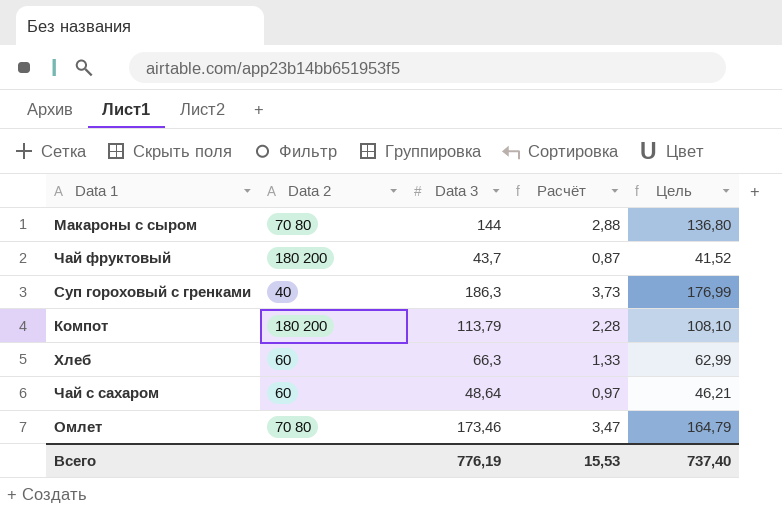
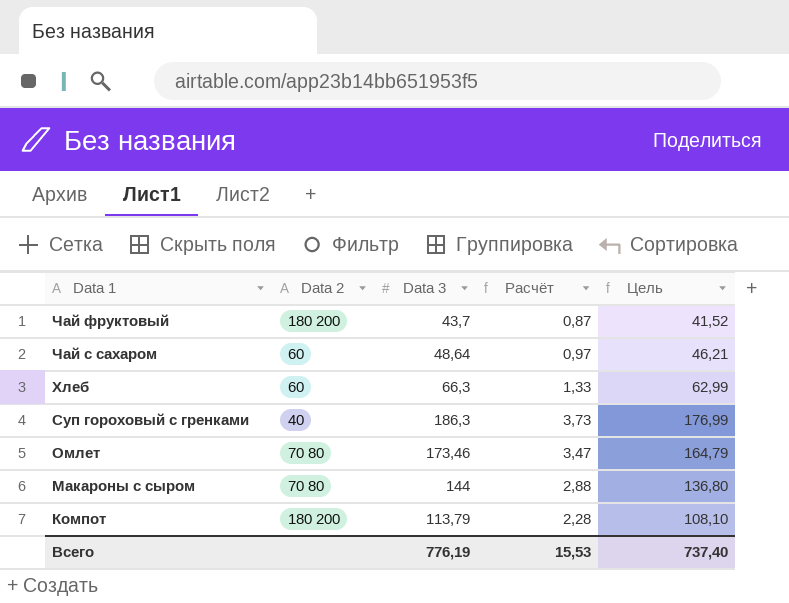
row order: none -> Data 1 descending

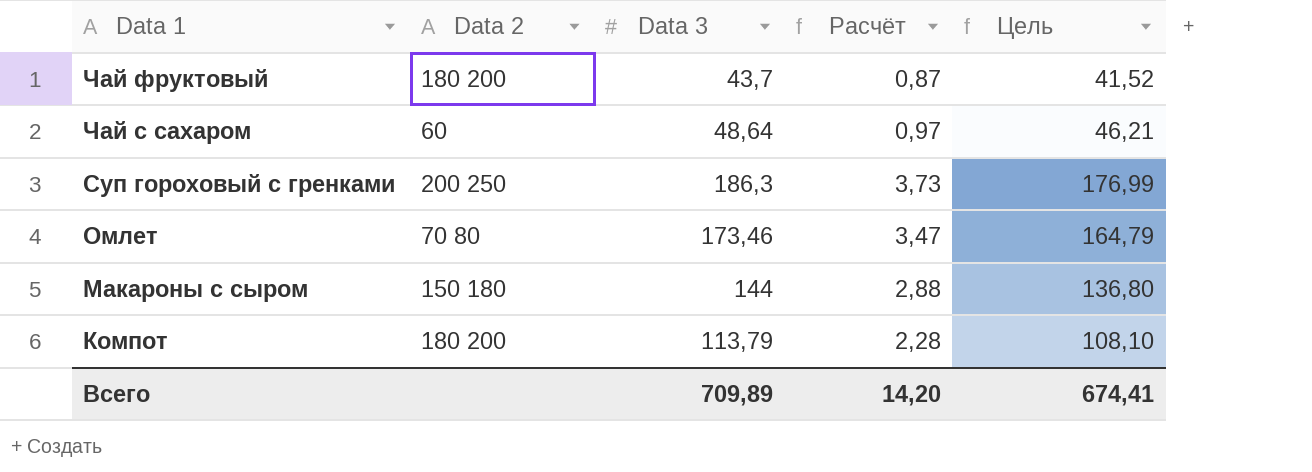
row Хлеб: 60 | 66,3 | 1,33 | 62,99 -> none
Суп гороховый с гренками | Data 2: 40 -> 200 250
Макароны с сыром | Data 2: 70 80 -> 150 180
Всего | Data 3: 776,19 -> 709,89
Всего | Расчёт: 15,53 -> 14,20
Всего | Цель: 737,40 -> 674,41

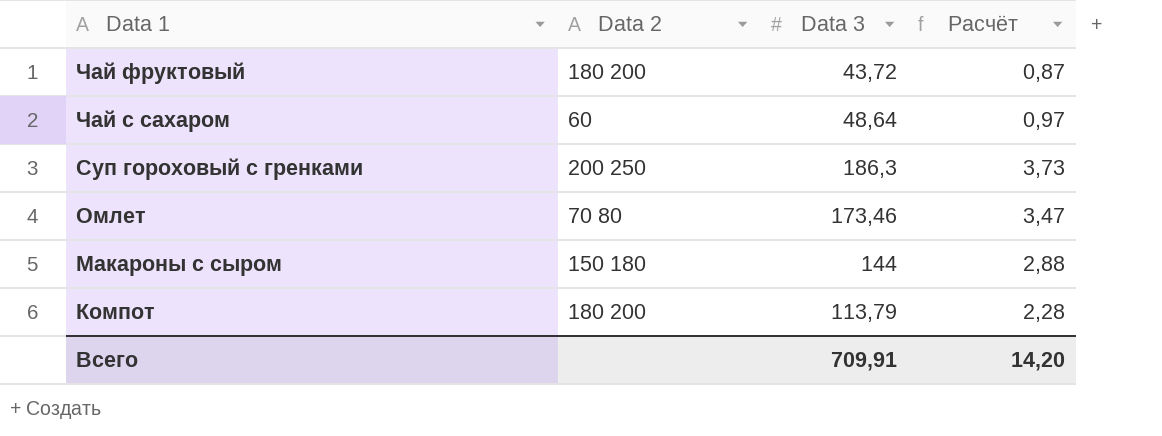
column Цель | formula: [Data 3] * 0,95 -> none
Чай фруктовый | Data 3: 43,7 -> 43,72
Всего | Data 3: 709,89 -> 709,91

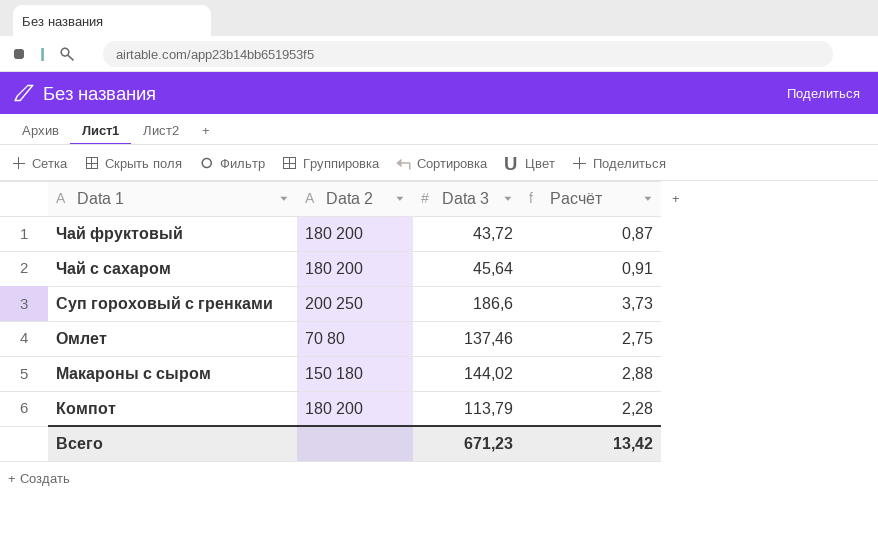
Чай с сахаром | Data 2: 60 -> 180 200
Чай с сахаром | Data 3: 48,64 -> 45,64
Чай с сахаром | Расчёт: 0,97 -> 0,91
Суп гороховый с гренками | Data 3: 186,3 -> 186,6
Омлет | Data 3: 173,46 -> 137,46
Омлет | Расчёт: 3,47 -> 2,75
Макароны с сыром | Data 3: 144 -> 144,02
Всего | Data 3: 709,91 -> 671,23
Всего | Расчёт: 14,20 -> 13,42

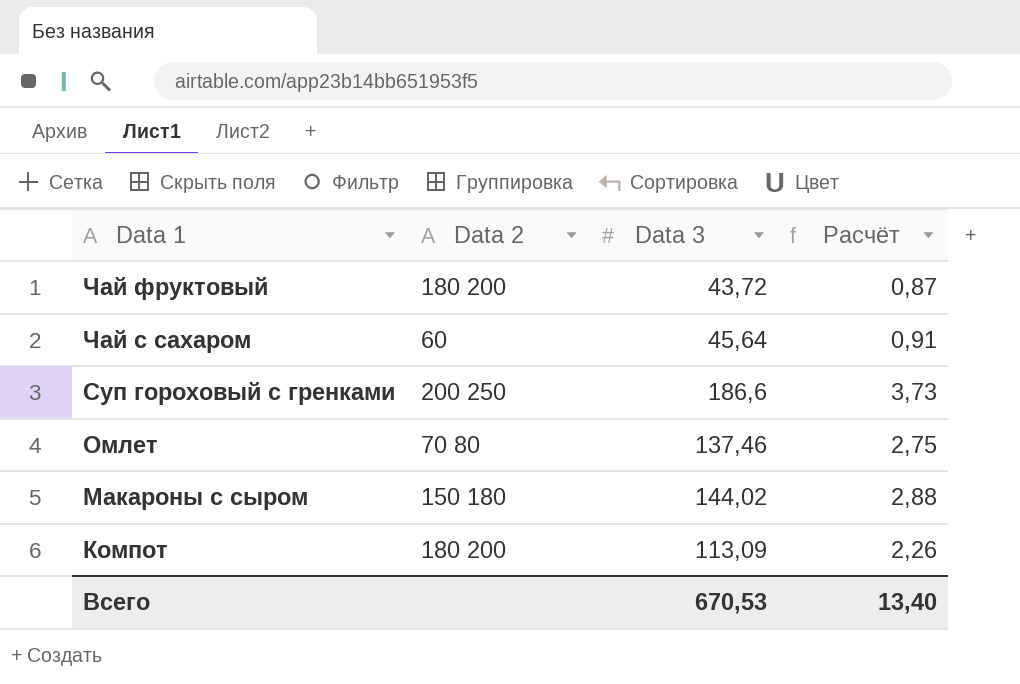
Чай с сахаром | Data 2: 180 200 -> 60
Компот | Data 3: 113,79 -> 113,09
Компот | Расчёт: 2,28 -> 2,26
Всего | Data 3: 671,23 -> 670,53
Всего | Расчёт: 13,42 -> 13,40

